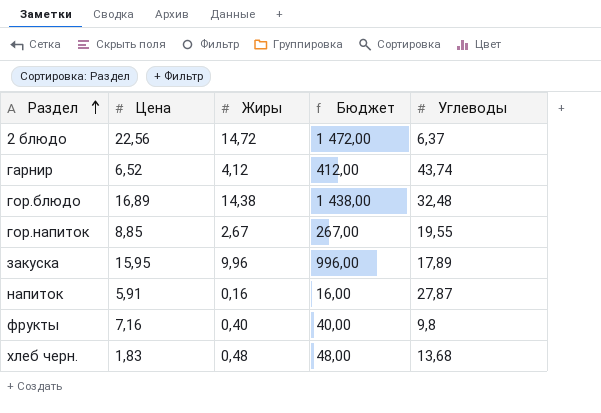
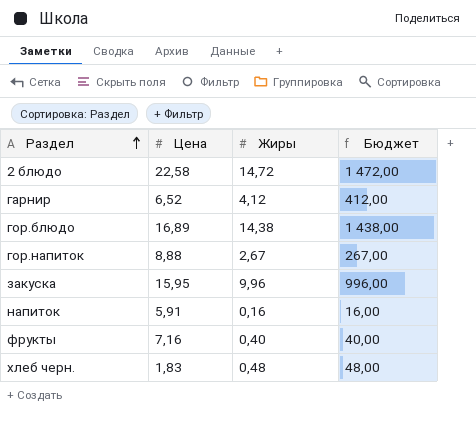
column Углеводы | position: 5 -> none
2 блюдо | Цена: 22,56 -> 22,58
гор.напиток | Цена: 8,85 -> 8,88

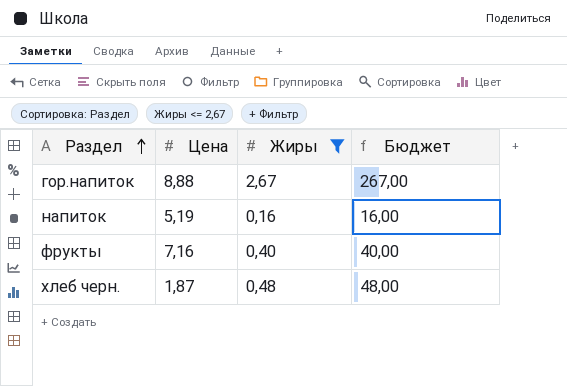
filter: none -> Жиры <= 2,67
напиток | Цена: 5,91 -> 5,19
хлеб черн. | Цена: 1,83 -> 1,87

